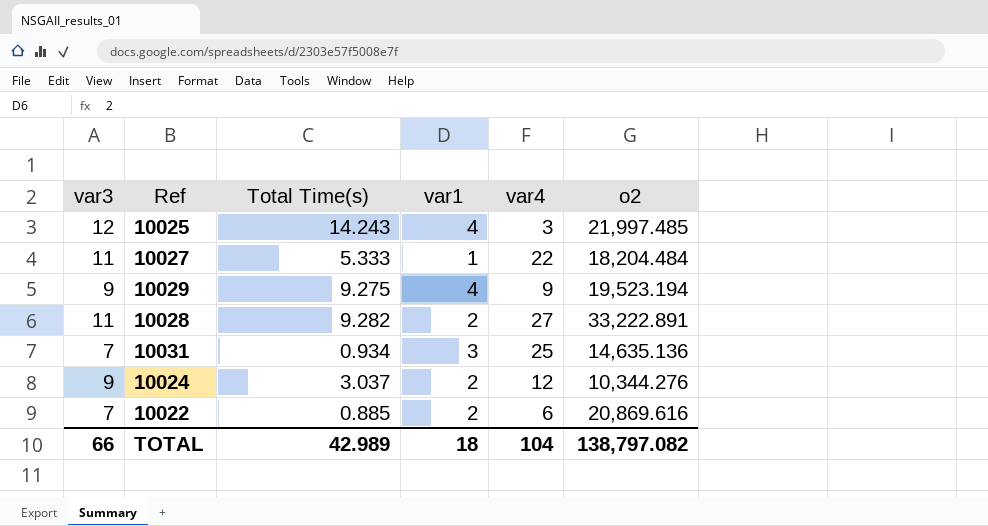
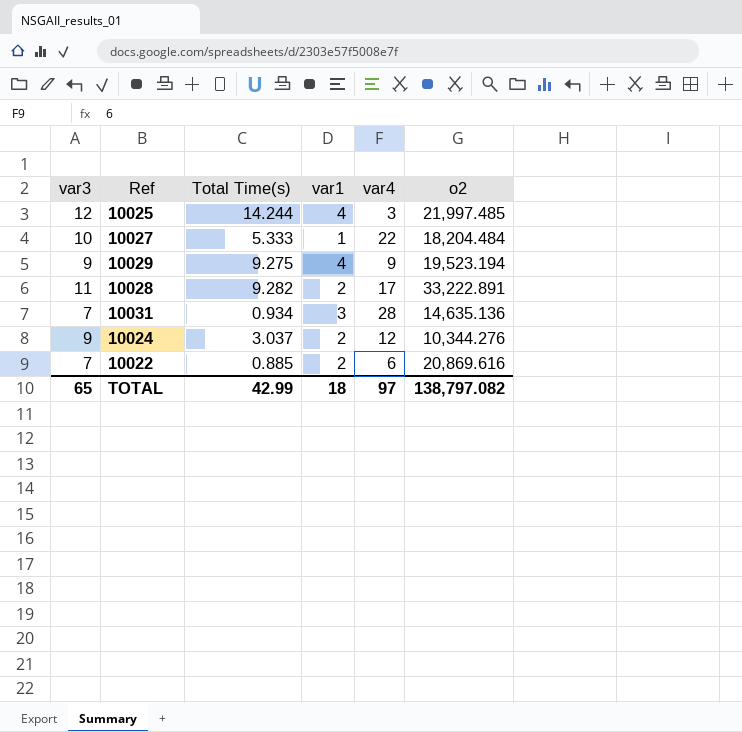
10025 | Total Time(s): 14.243 -> 14.244
10027 | var3: 11 -> 10
10028 | var4: 27 -> 17
10031 | var4: 25 -> 28
TOTAL | var3: 66 -> 65
TOTAL | Total Time(s): 42.989 -> 42.99
TOTAL | var4: 104 -> 97

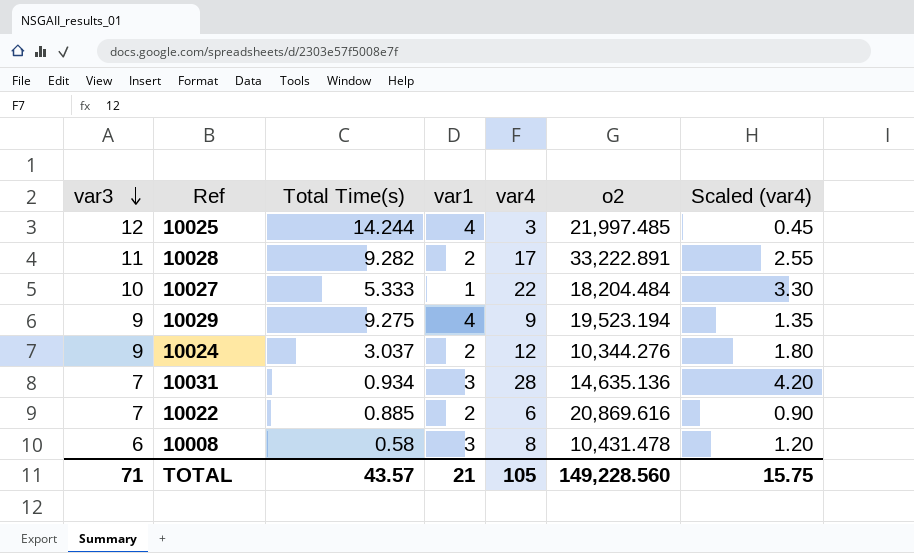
row order: none -> var3 descending
column Scaled (var4) | formula: none -> [var4] * 0.15
row 10008: none -> 6 | 0.58 | 3 | 8 | 10,431.478 | 1.20
TOTAL | var3: 65 -> 71
TOTAL | Total Time(s): 42.99 -> 43.57
TOTAL | var1: 18 -> 21
TOTAL | var4: 97 -> 105
TOTAL | o2: 138,797.082 -> 149,228.560

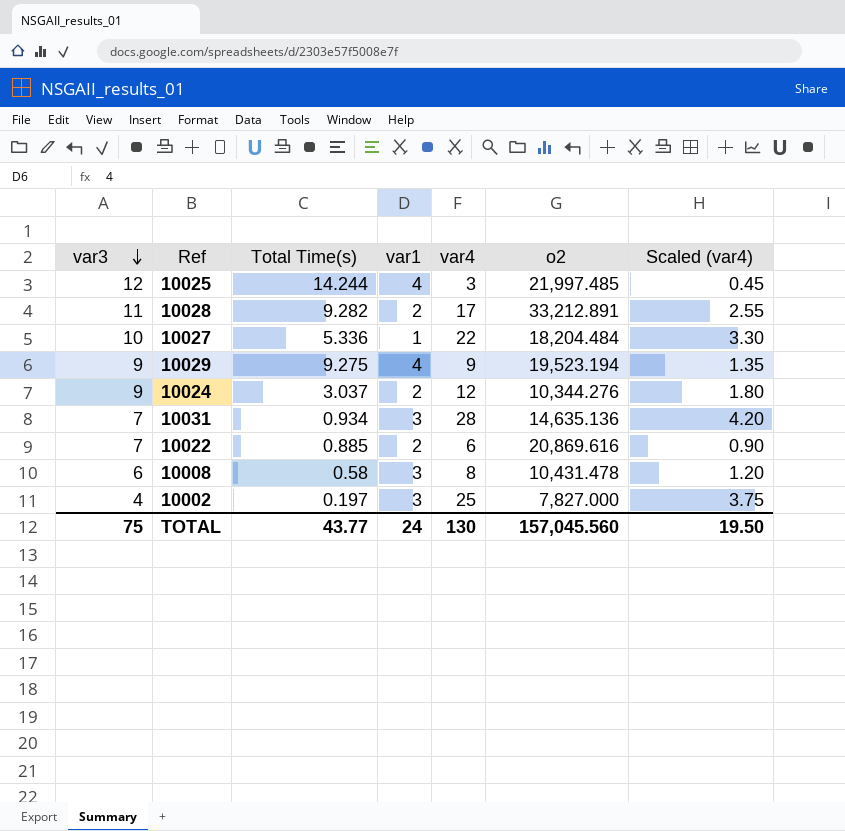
10028 | o2: 33,222.891 -> 33,212.891
10027 | Total Time(s): 5.333 -> 5.336
row 10002: none -> 4 | 0.197 | 3 | 25 | 7,827.000 | 3.75
TOTAL | var3: 71 -> 75
TOTAL | Total Time(s): 43.57 -> 43.77
TOTAL | var1: 21 -> 24
TOTAL | var4: 105 -> 130
TOTAL | o2: 149,228.560 -> 157,045.560
TOTAL | Scaled (var4): 15.75 -> 19.50

